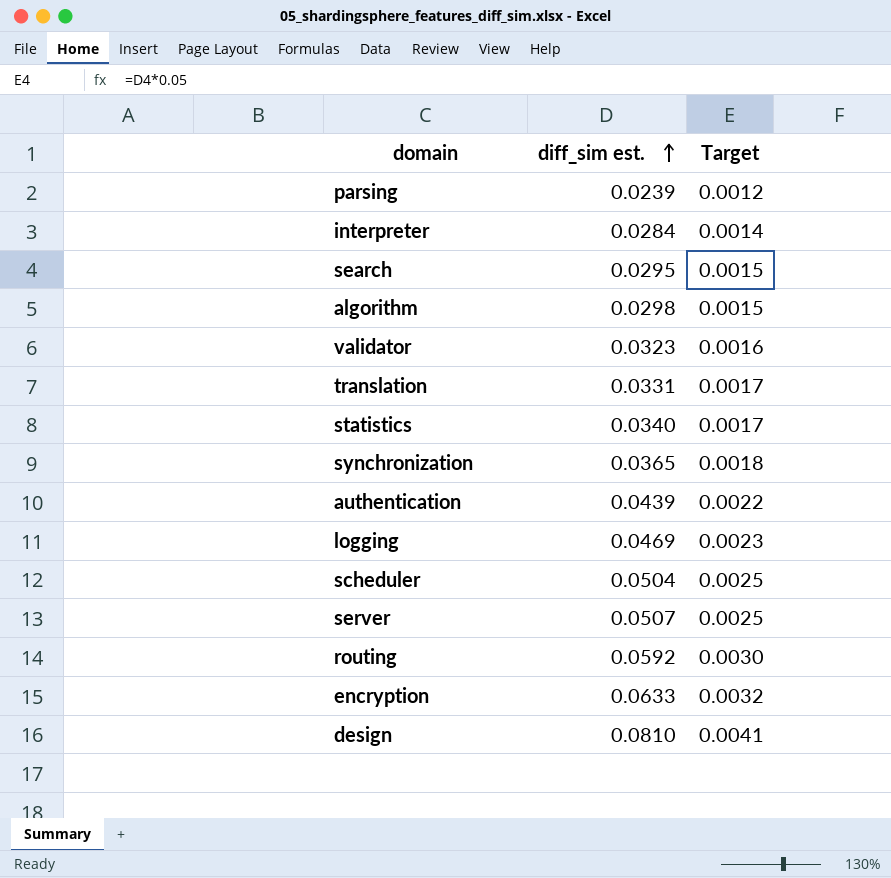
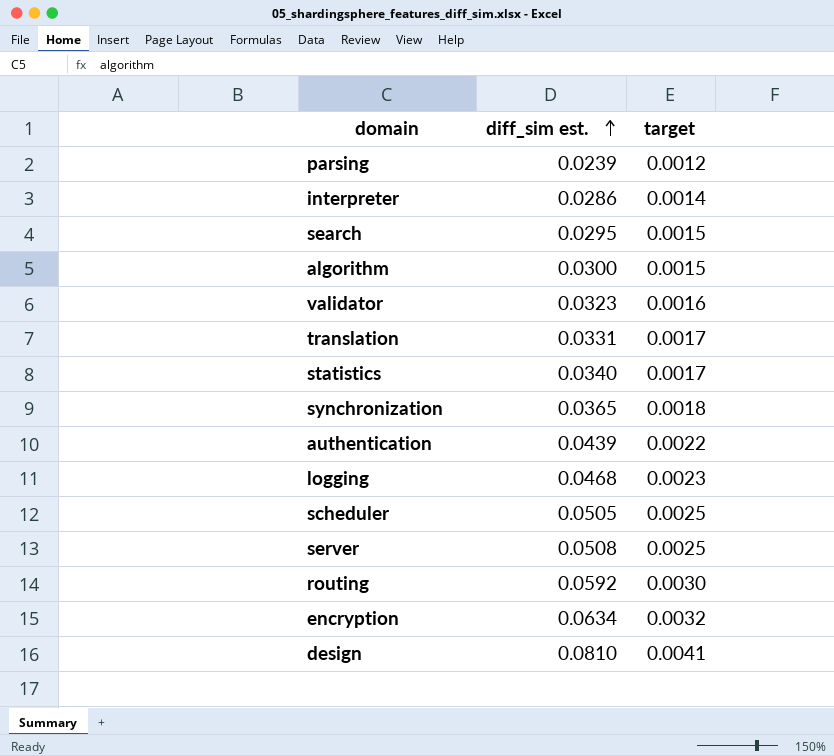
column name: Target -> target
interpreter | diff_sim est.: 0.0284 -> 0.0286
algorithm | diff_sim est.: 0.0298 -> 0.0300
logging | diff_sim est.: 0.0469 -> 0.0468
scheduler | diff_sim est.: 0.0504 -> 0.0505
server | diff_sim est.: 0.0507 -> 0.0508
encryption | diff_sim est.: 0.0633 -> 0.0634

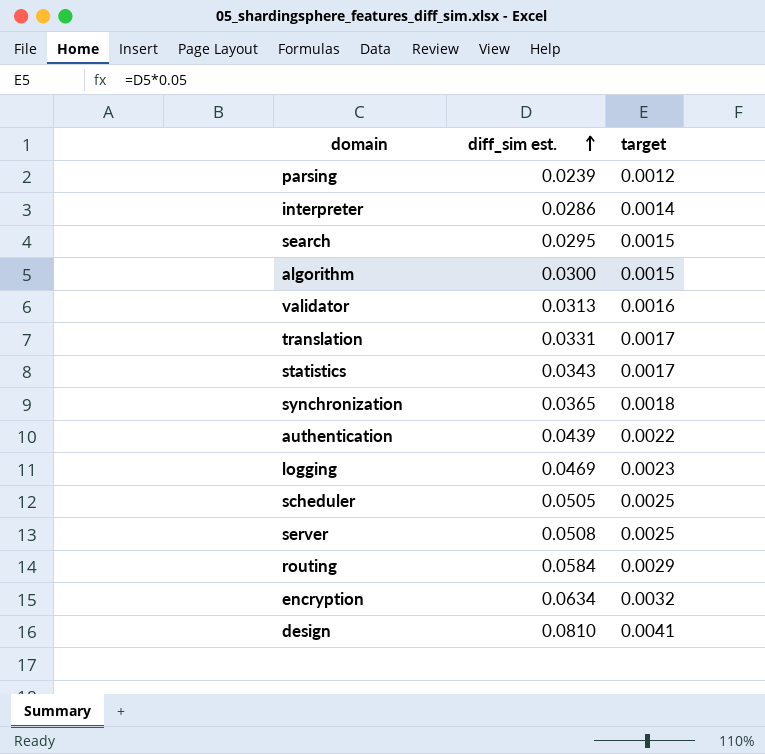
validator | diff_sim est.: 0.0323 -> 0.0313
statistics | diff_sim est.: 0.0340 -> 0.0343
logging | diff_sim est.: 0.0468 -> 0.0469
routing | diff_sim est.: 0.0592 -> 0.0584
routing | target: 0.0030 -> 0.0029

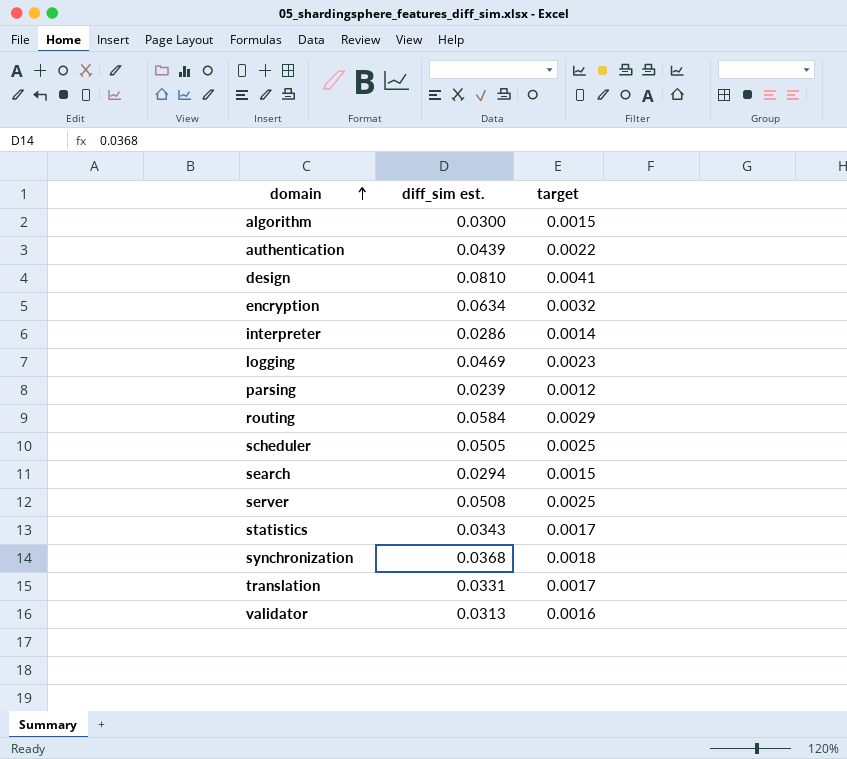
row order: diff_sim est. ascending -> domain ascending
search | diff_sim est.: 0.0295 -> 0.0294
synchronization | diff_sim est.: 0.0365 -> 0.0368

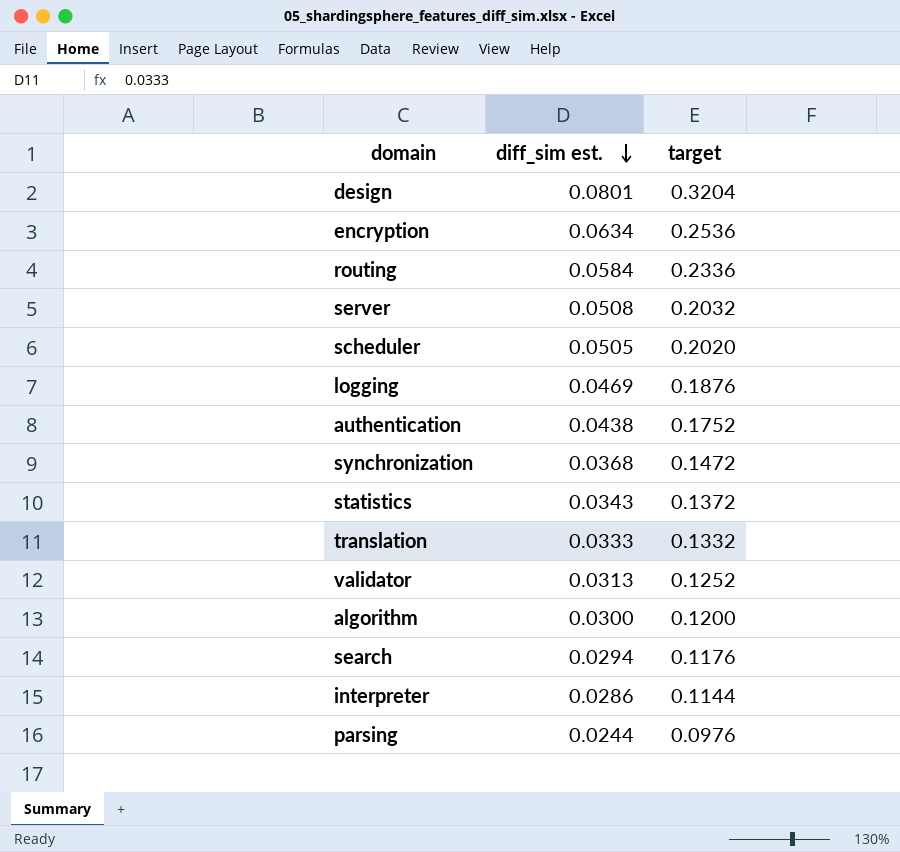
row order: domain ascending -> diff_sim est. descending
column target | formula: [diff_sim est.] * 0.05 -> [diff_sim est.] * 4
design | diff_sim est.: 0.0810 -> 0.0801
authentication | diff_sim est.: 0.0439 -> 0.0438
translation | diff_sim est.: 0.0331 -> 0.0333
parsing | diff_sim est.: 0.0239 -> 0.0244

